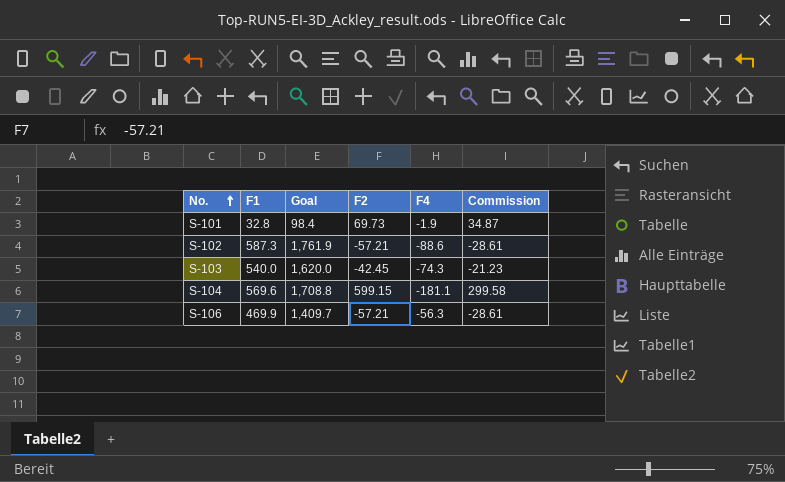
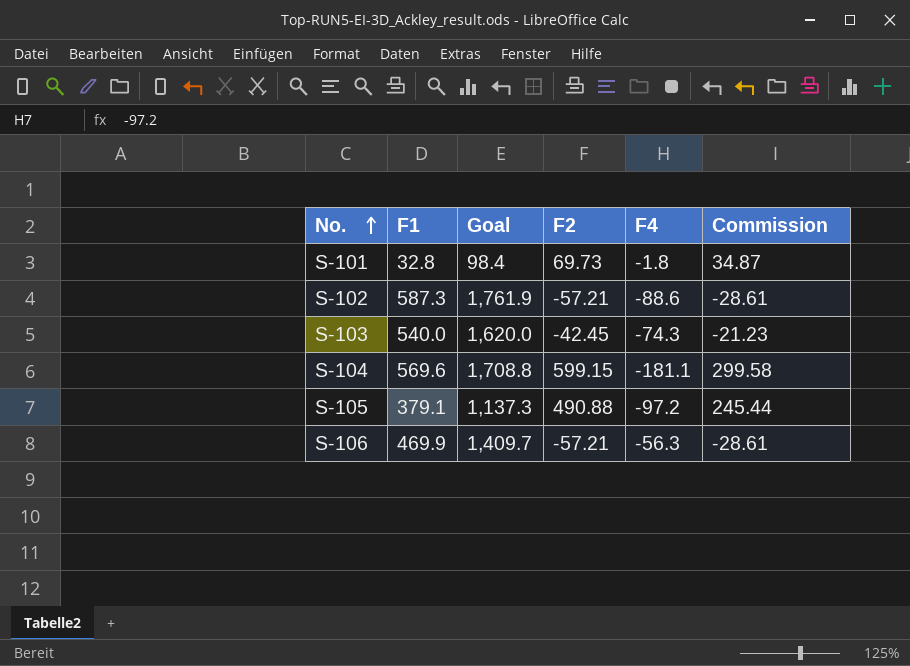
S-101 | F4: -1.9 -> -1.8
row S-105: none -> 379.1 | 1,137.3 | 490.88 | -97.2 | 245.44

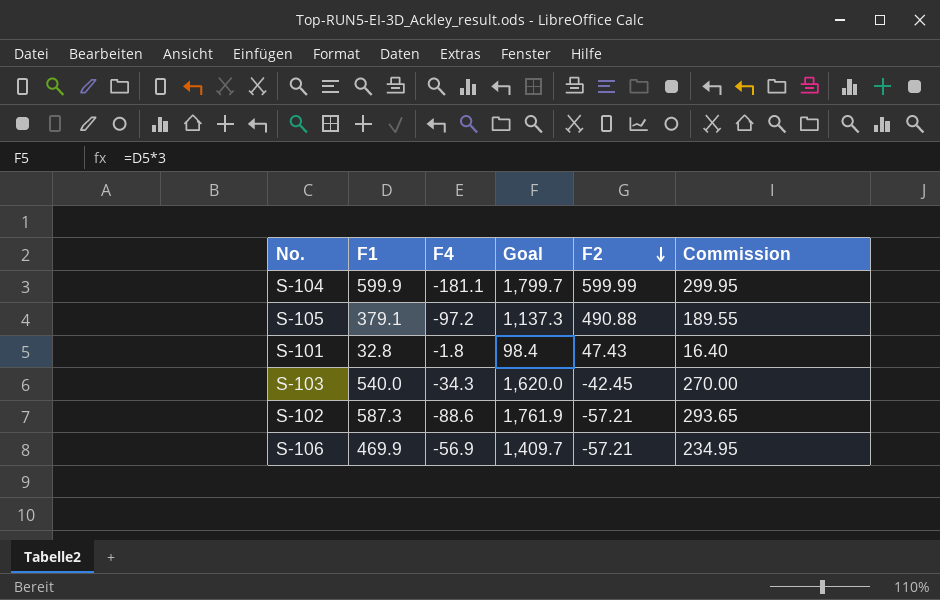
row order: No. ascending -> F2 descending
column F4 | position: 5 -> 3
column Commission | formula: [F2] * 0.5 -> [F1] * 0.5
S-104 | F1: 569.6 -> 599.9
S-104 | Goal: 1,708.8 -> 1,799.7
S-104 | F2: 599.15 -> 599.99
S-101 | F2: 69.73 -> 47.43
S-103 | F4: -74.3 -> -34.3
S-106 | F4: -56.3 -> -56.9

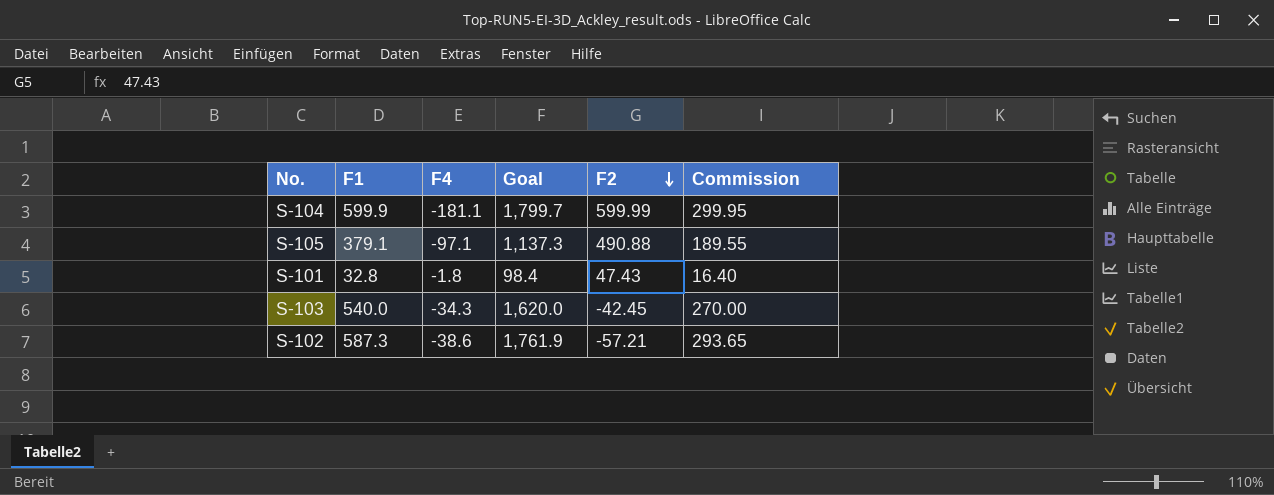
row S-106: 469.9 | -56.9 | 1,409.7 | -57.21 | 234.95 -> none
S-105 | F4: -97.2 -> -97.1
S-102 | F4: -88.6 -> -38.6

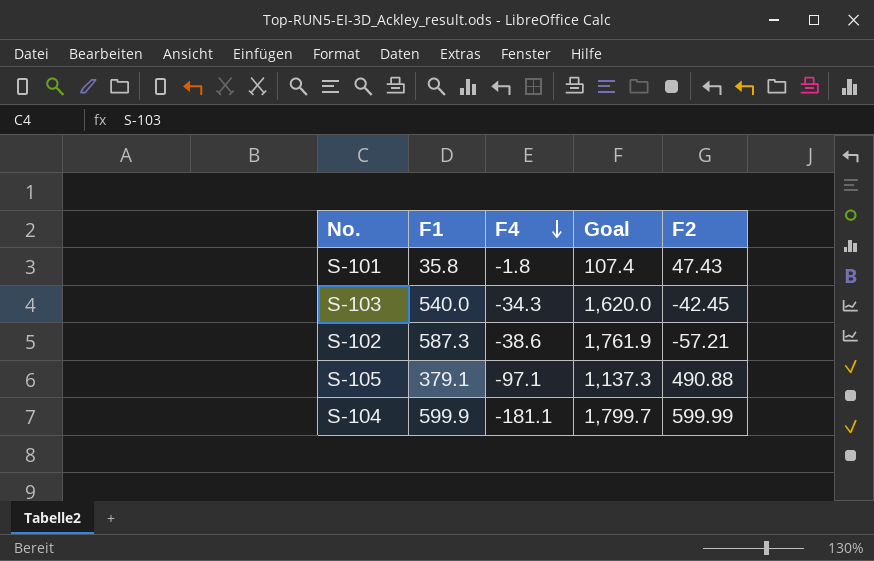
row order: F2 descending -> F4 descending
column Commission | formula: [F1] * 0.5 -> none
S-101 | F1: 32.8 -> 35.8
S-101 | Goal: 98.4 -> 107.4

